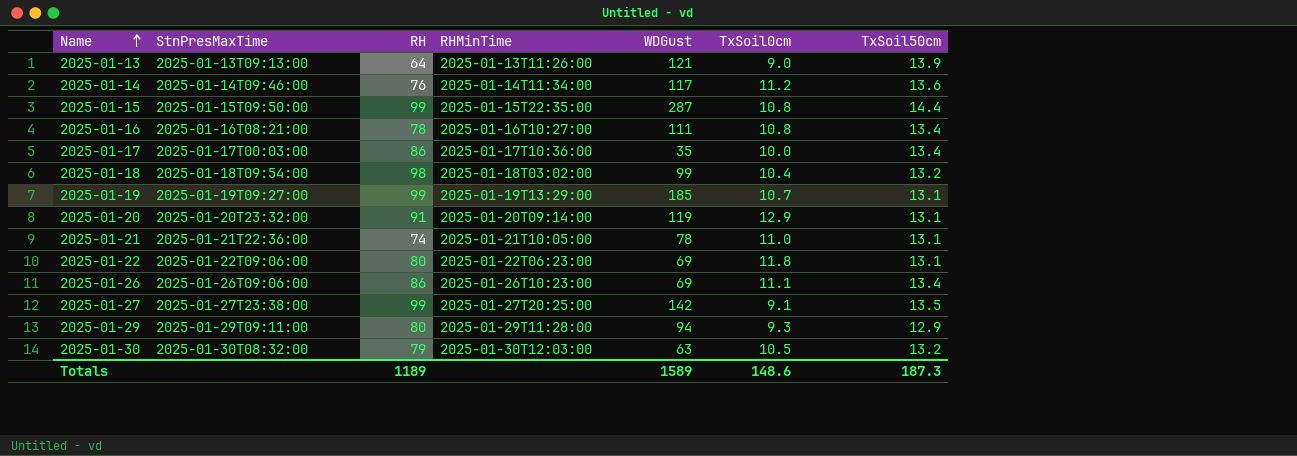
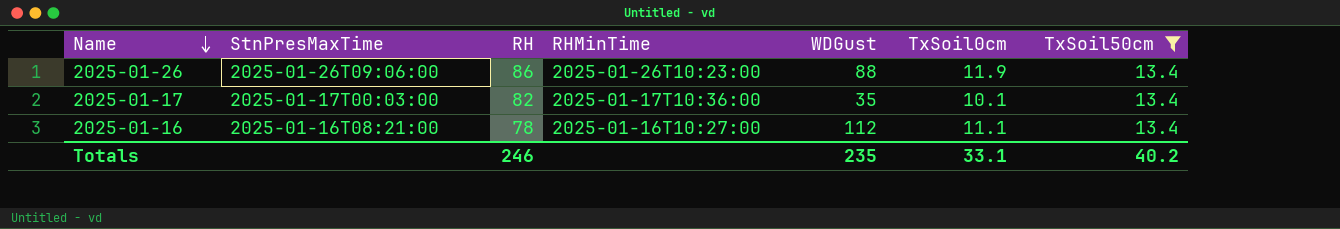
filter: none -> TxSoil50cm = 13.4
row order: Name ascending -> Name descending
2025-01-26 | WDGust: 69 -> 88
2025-01-26 | TxSoil0cm: 11.1 -> 11.9
2025-01-17 | RH: 86 -> 82
2025-01-17 | TxSoil0cm: 10.0 -> 10.1
2025-01-16 | WDGust: 111 -> 112
2025-01-16 | TxSoil0cm: 10.8 -> 11.1
Totals | RH: 1189 -> 246
Totals | WDGust: 1589 -> 235
Totals | TxSoil0cm: 148.6 -> 33.1
Totals | TxSoil50cm: 187.3 -> 40.2

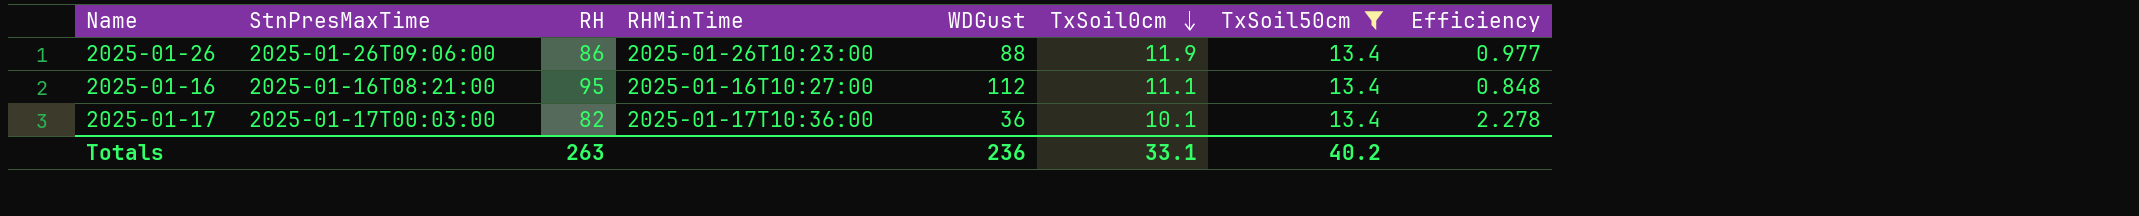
row order: Name descending -> TxSoil0cm descending
column Efficiency | formula: none -> [RH] / [WDGust]
2025-01-16 | RH: 78 -> 95
2025-01-17 | WDGust: 35 -> 36
Totals | RH: 246 -> 263
Totals | WDGust: 235 -> 236

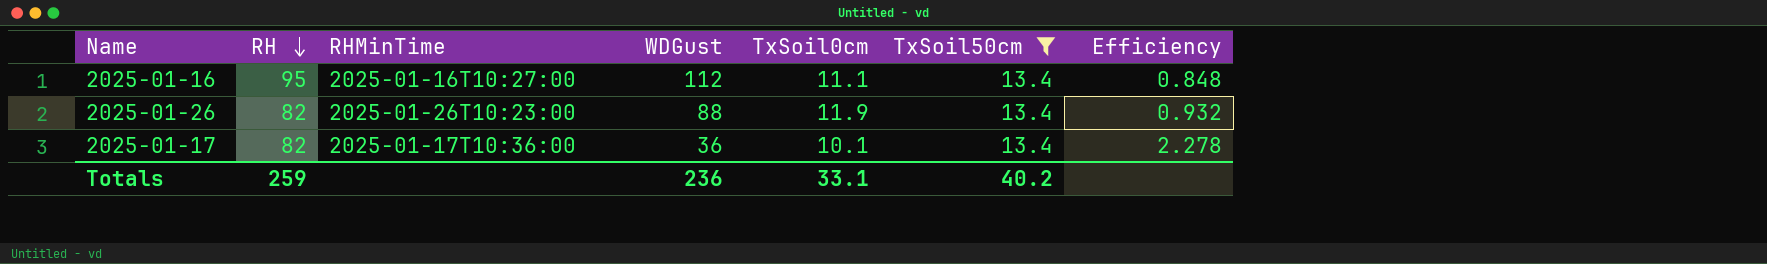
row order: TxSoil0cm descending -> RH descending
column StnPresMaxTime | position: 2 -> none
2025-01-26 | RH: 86 -> 82
2025-01-26 | Efficiency: 0.977 -> 0.932
Totals | RH: 263 -> 259

